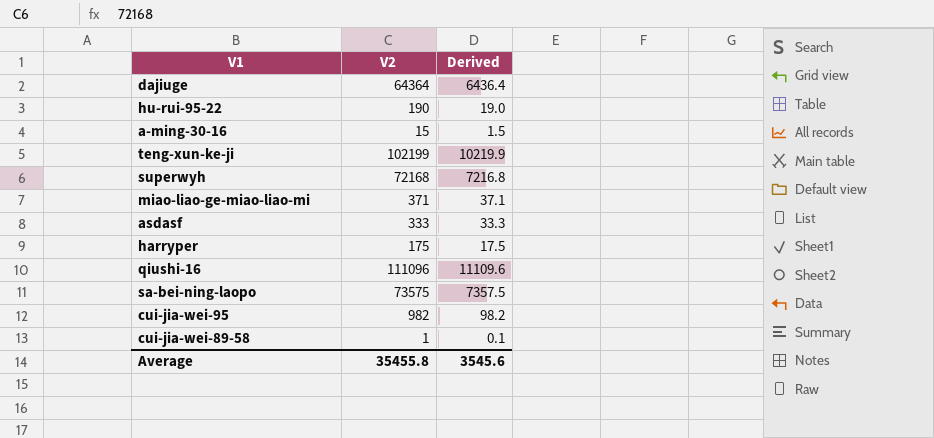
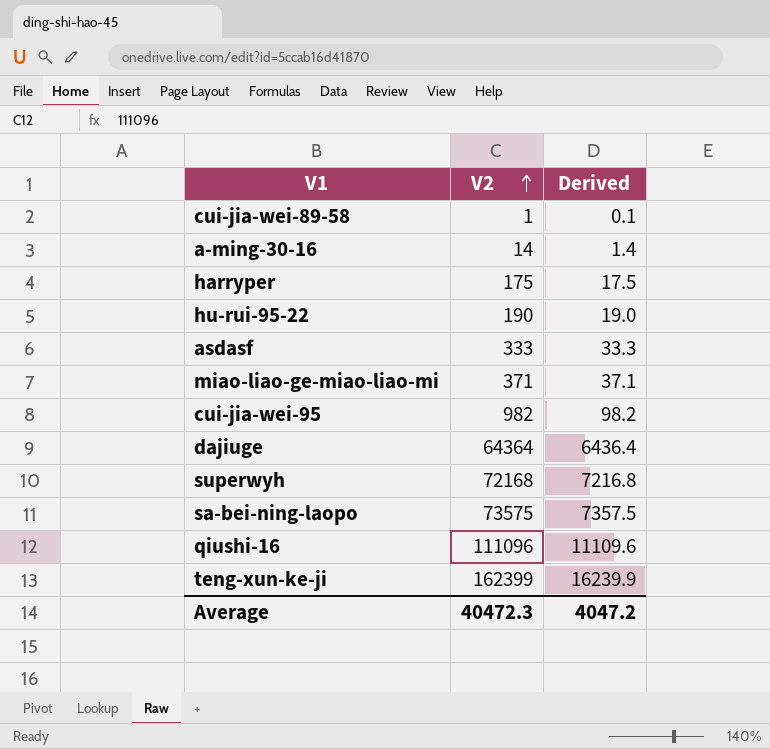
row order: none -> V2 ascending
a-ming-30-16 | V2: 15 -> 14
a-ming-30-16 | Derived: 1.5 -> 1.4
teng-xun-ke-ji | V2: 102199 -> 162399
teng-xun-ke-ji | Derived: 10219.9 -> 16239.9
Average | V2: 35455.8 -> 40472.3
Average | Derived: 3545.6 -> 4047.2

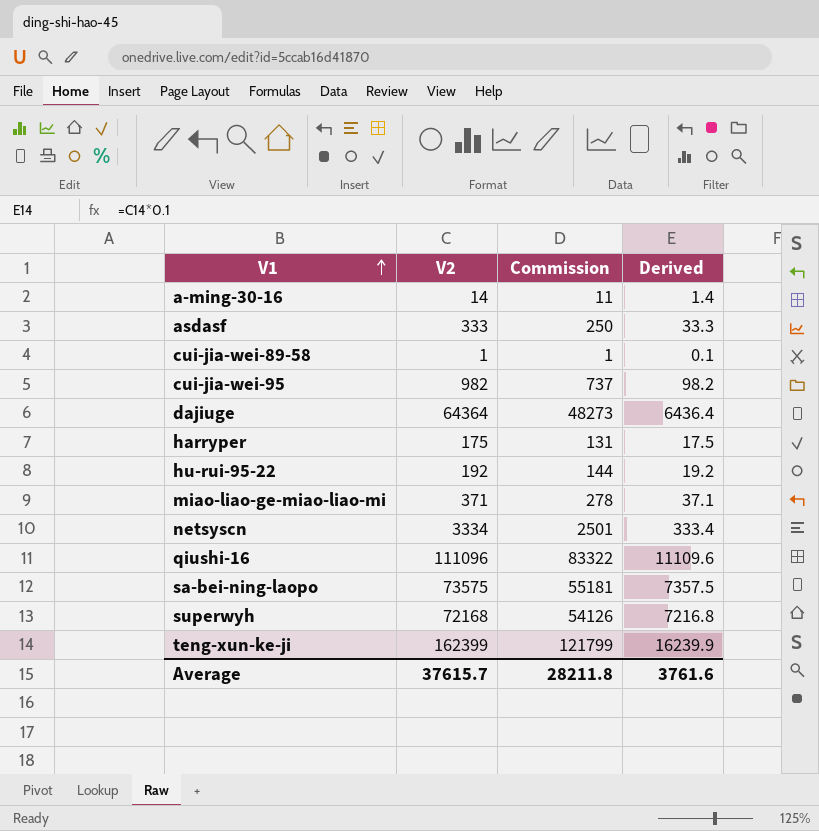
row order: V2 ascending -> V1 ascending
column Commission | formula: none -> [V2] * 0.75
hu-rui-95-22 | V2: 190 -> 192
hu-rui-95-22 | Derived: 19.0 -> 19.2
row netsyscn: none -> 3334 | 2501 | 333.4
Average | V2: 40472.3 -> 37615.7
Average | Derived: 4047.2 -> 3761.6

